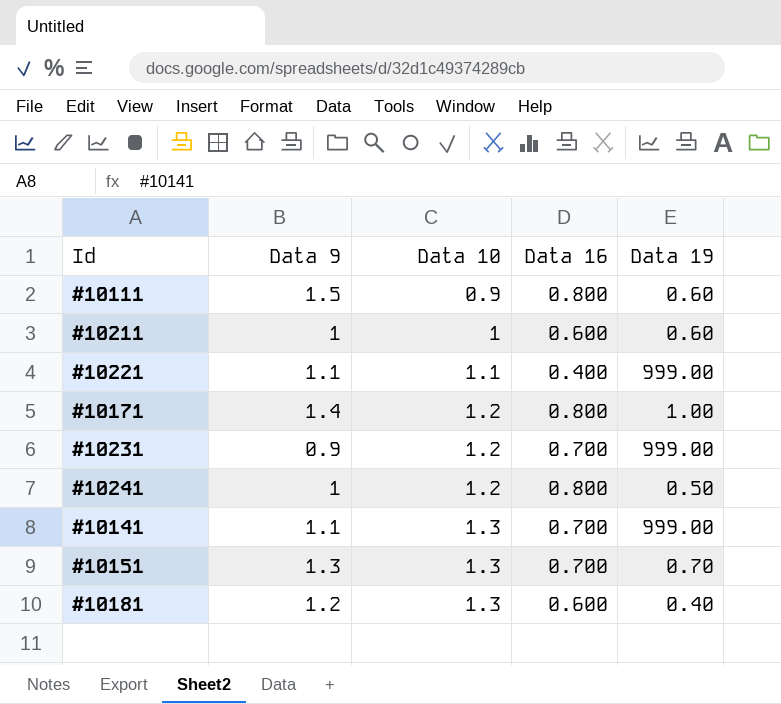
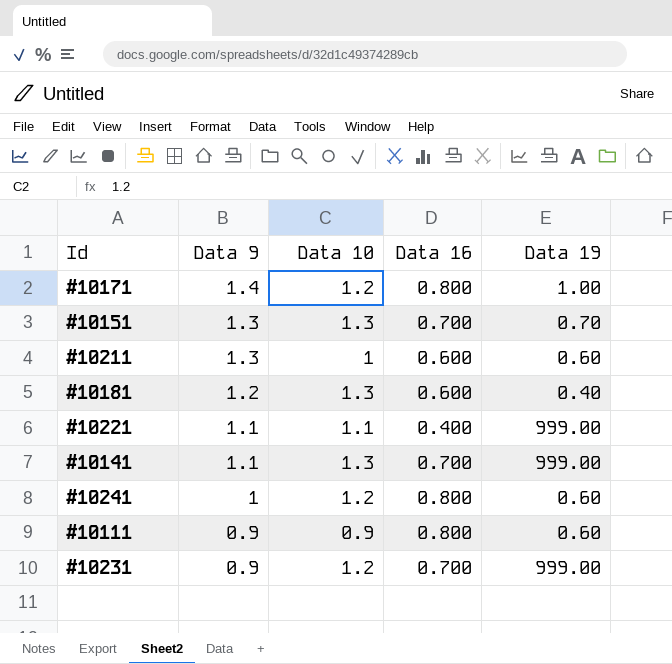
row order: Data 10 ascending -> Data 9 descending
#10211 | Data 9: 1 -> 1.3
#10241 | Data 19: 0.50 -> 0.60
#10111 | Data 9: 1.5 -> 0.9

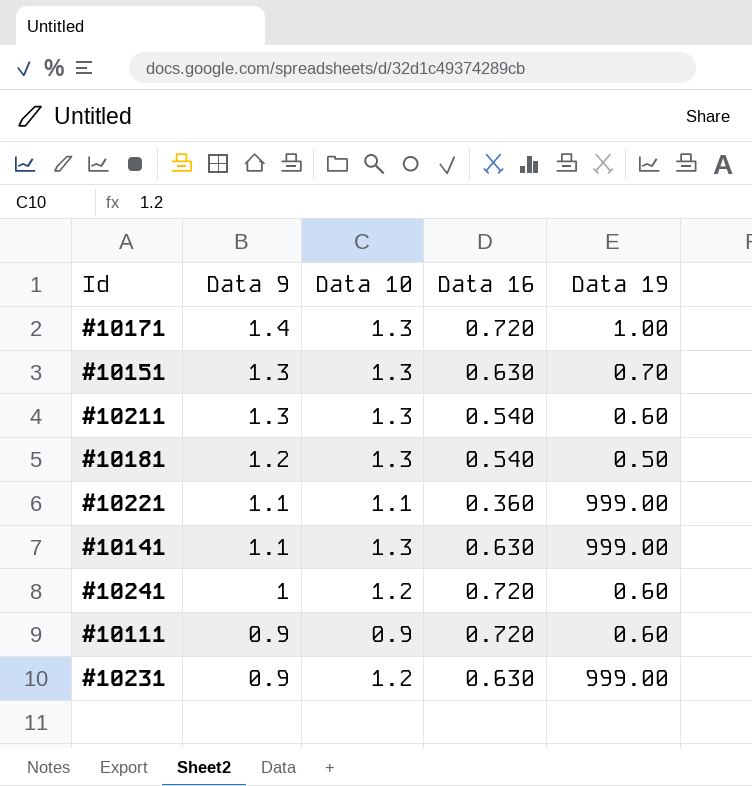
#10171 | Data 10: 1.2 -> 1.3
#10171 | Data 16: 0.800 -> 0.720
#10151 | Data 16: 0.700 -> 0.630
#10211 | Data 10: 1 -> 1.3
#10211 | Data 16: 0.600 -> 0.540
#10181 | Data 16: 0.600 -> 0.540
#10181 | Data 19: 0.40 -> 0.50
#10221 | Data 16: 0.400 -> 0.360
#10141 | Data 16: 0.700 -> 0.630
#10241 | Data 16: 0.800 -> 0.720
#10111 | Data 16: 0.800 -> 0.720
#10231 | Data 16: 0.700 -> 0.630

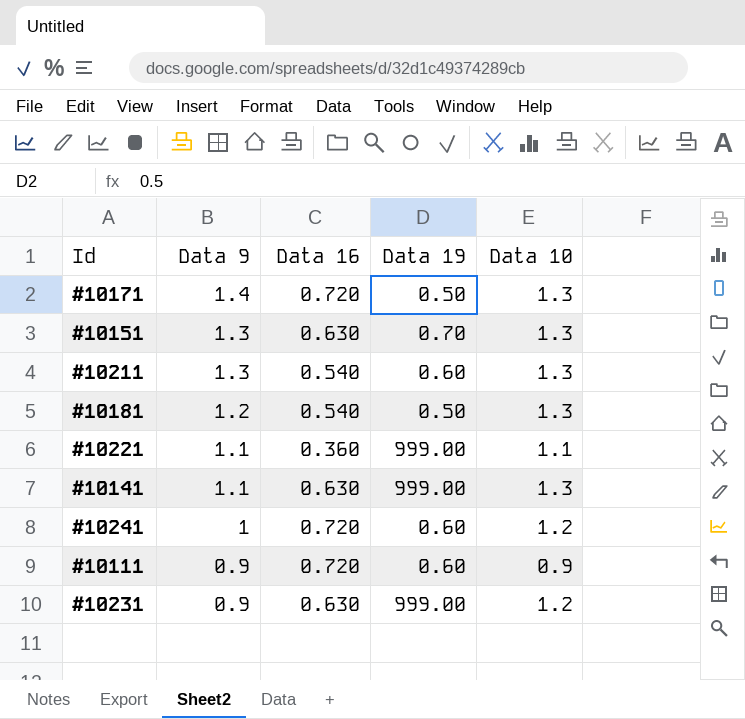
column Data 10 | position: 3 -> 5
#10171 | Data 19: 1.00 -> 0.50

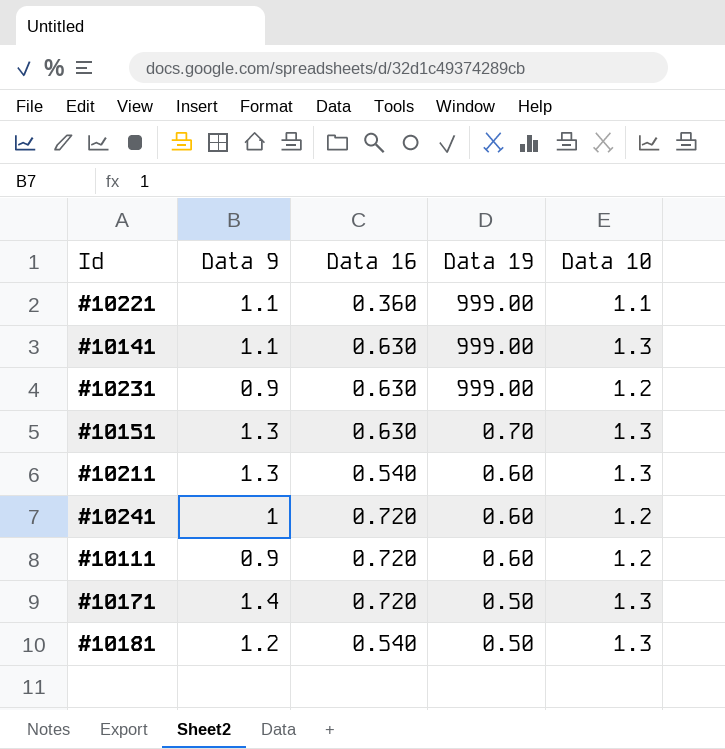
row order: Data 9 descending -> Data 19 descending
#10111 | Data 10: 0.9 -> 1.2

